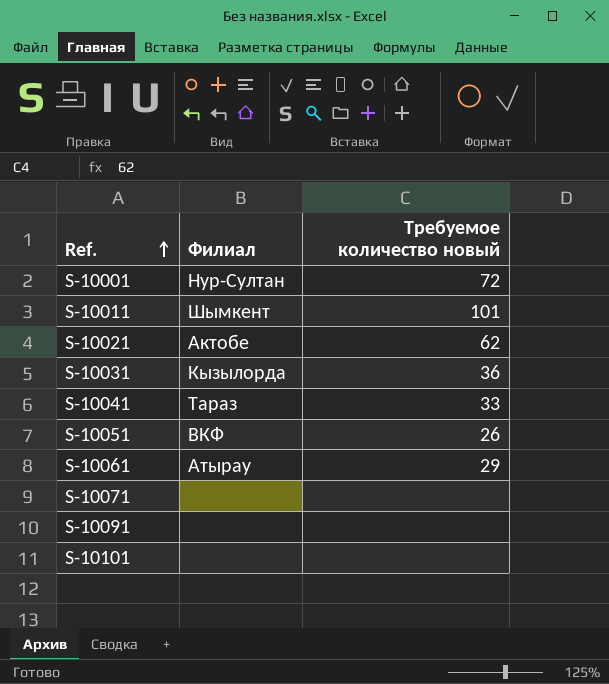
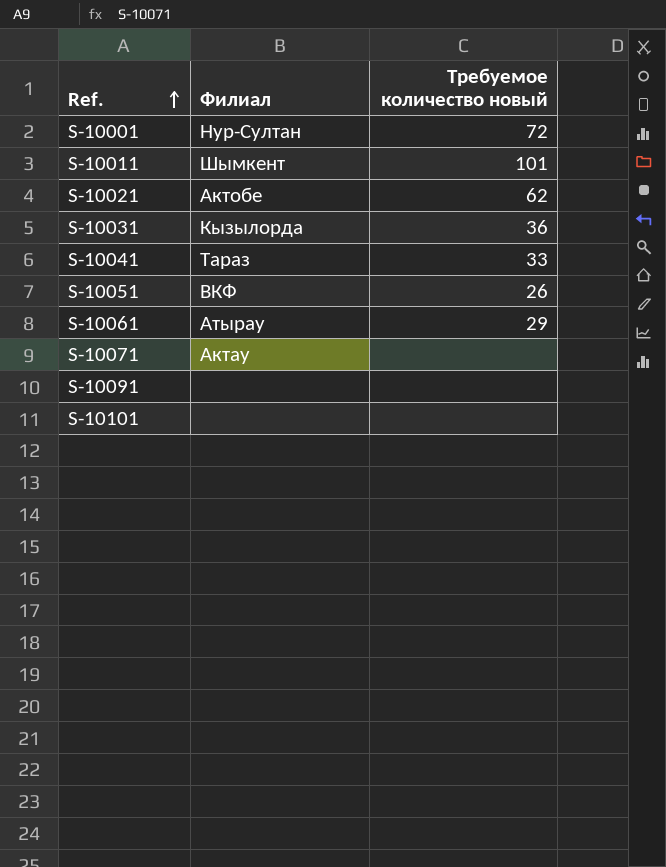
S-10071 | Филиал: none -> Актау

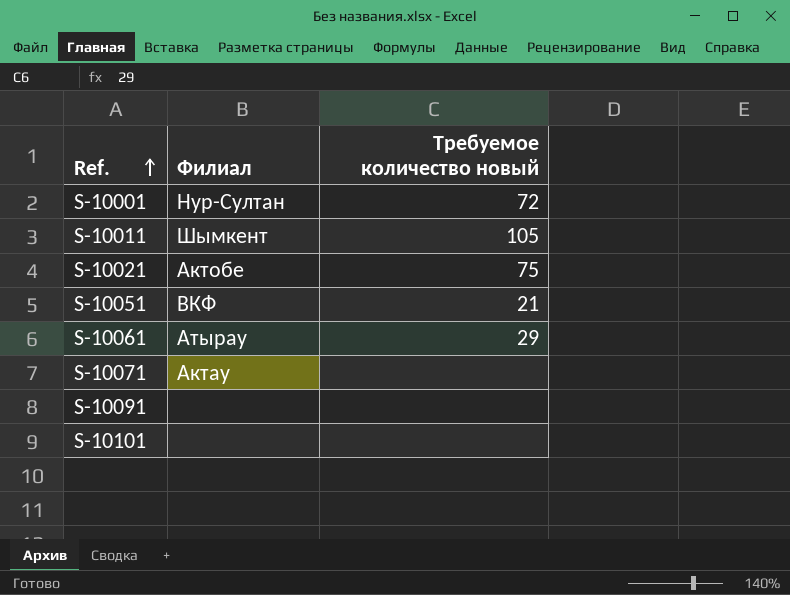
row S-10031: Кызылорда | 36 -> none
row S-10041: Тараз | 33 -> none
S-10011 | Требуемое количество новый: 101 -> 105
S-10021 | Требуемое количество новый: 62 -> 75
S-10051 | Требуемое количество новый: 26 -> 21

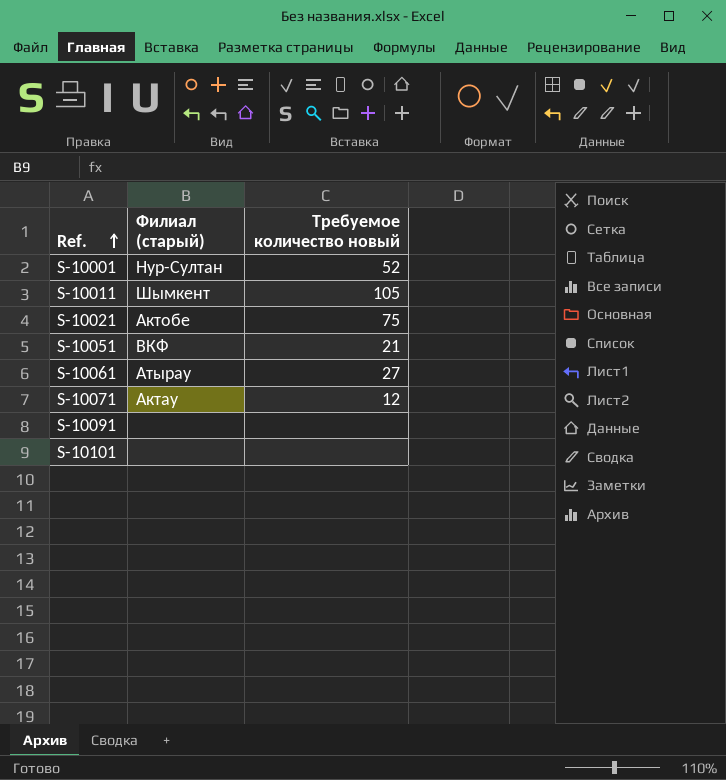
column name: Филиал -> Филиал (старый)
S-10001 | Требуемое количество новый: 72 -> 52
S-10061 | Требуемое количество новый: 29 -> 27
S-10071 | Требуемое количество новый: none -> 12

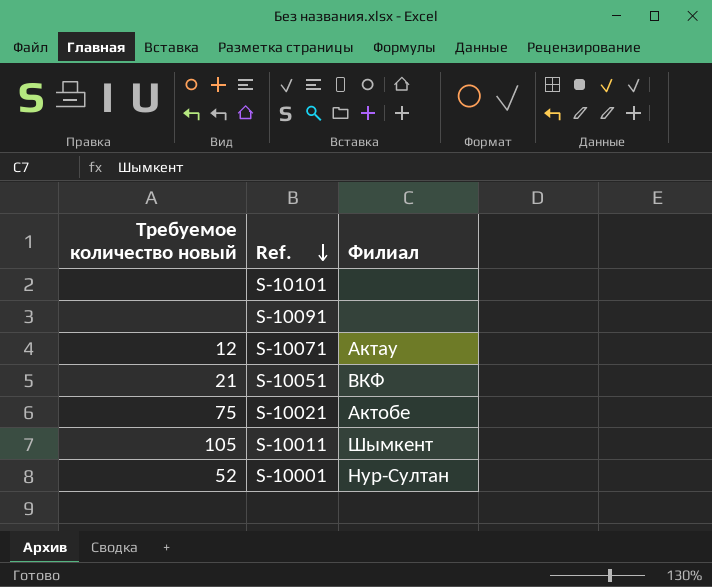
row order: Ref. ascending -> Ref. descending
column Требуемое количество новый | position: 3 -> 1
column name: Филиал (старый) -> Филиал
row S-10061: Атырау | 27 -> none

